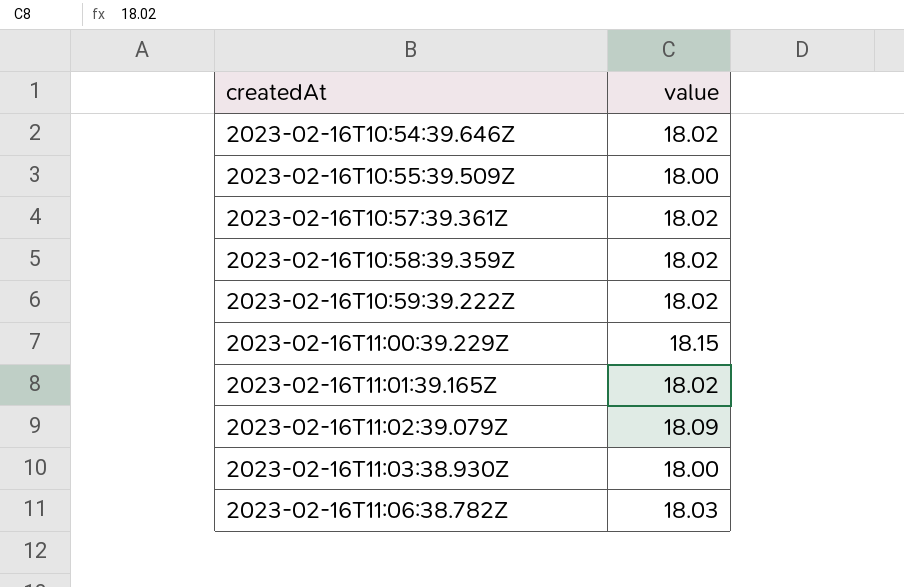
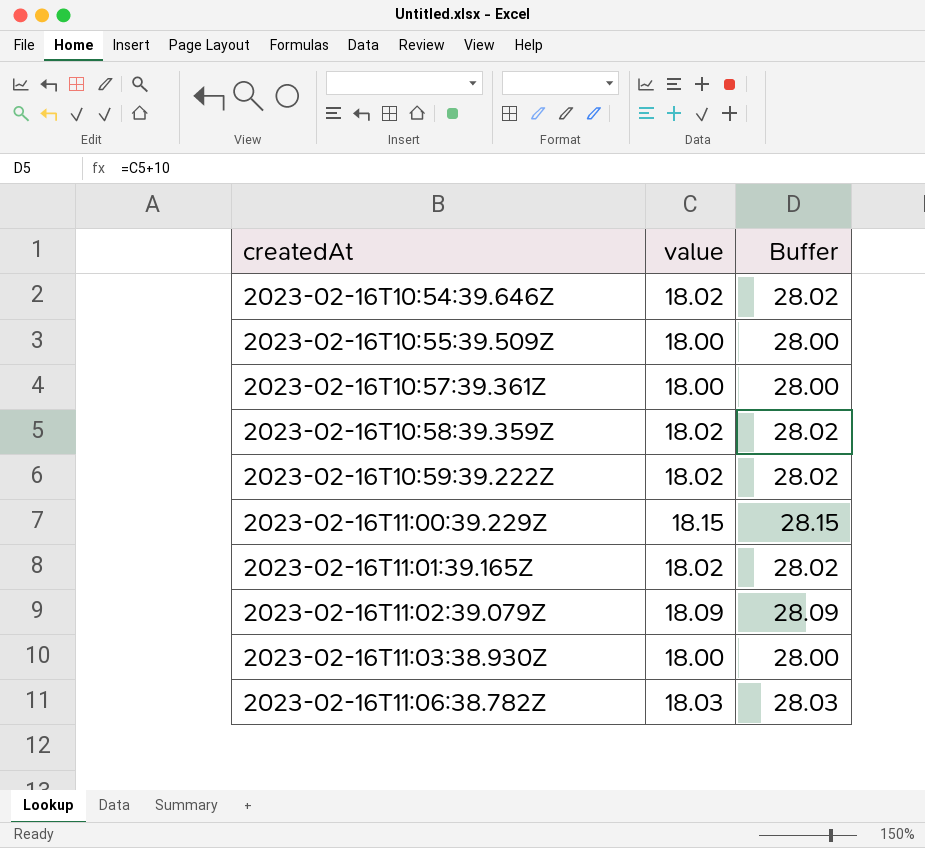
column Buffer | formula: none -> [value] + 10
2023-02-16T10:57:39.361Z | value: 18.02 -> 18.00

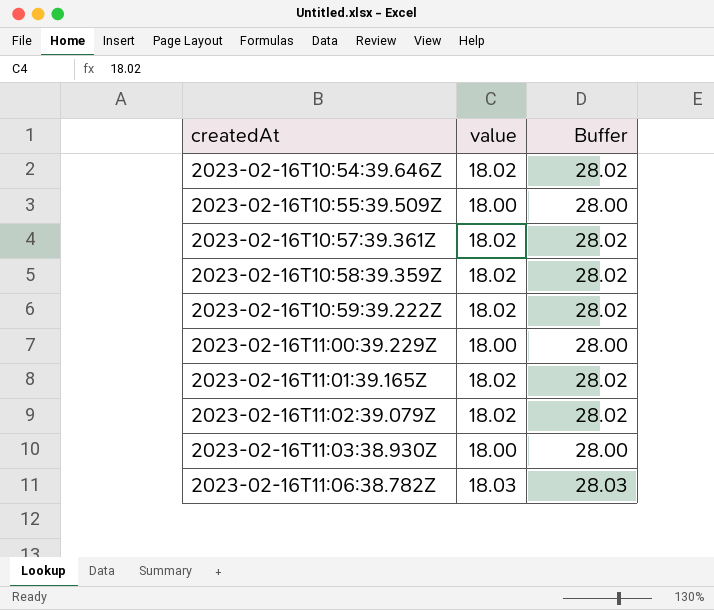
2023-02-16T10:57:39.361Z | value: 18.00 -> 18.02
2023-02-16T10:57:39.361Z | Buffer: 28.00 -> 28.02
2023-02-16T11:00:39.229Z | value: 18.15 -> 18.00
2023-02-16T11:00:39.229Z | Buffer: 28.15 -> 28.00
2023-02-16T11:02:39.079Z | value: 18.09 -> 18.02
2023-02-16T11:02:39.079Z | Buffer: 28.09 -> 28.02

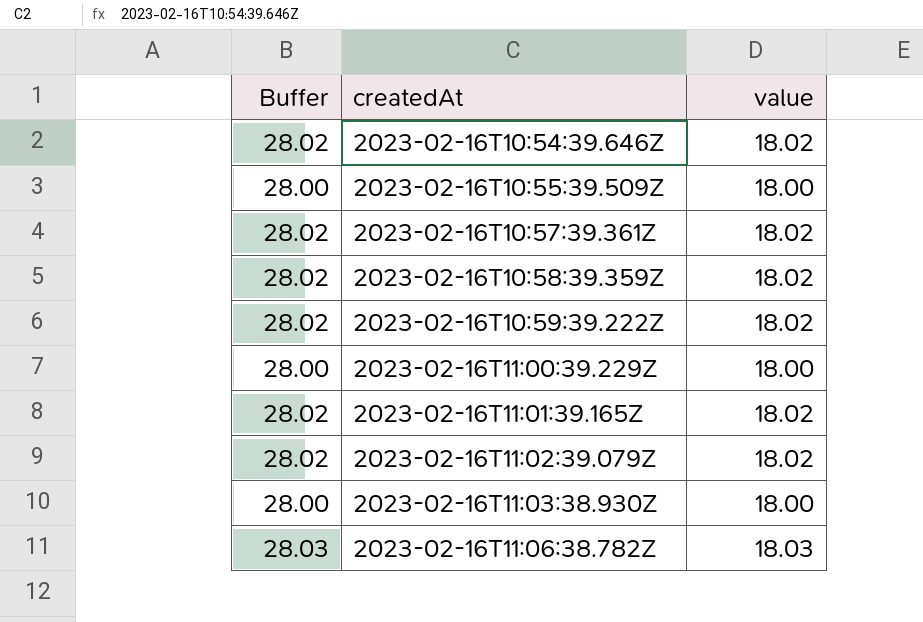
column Buffer | position: 3 -> 1

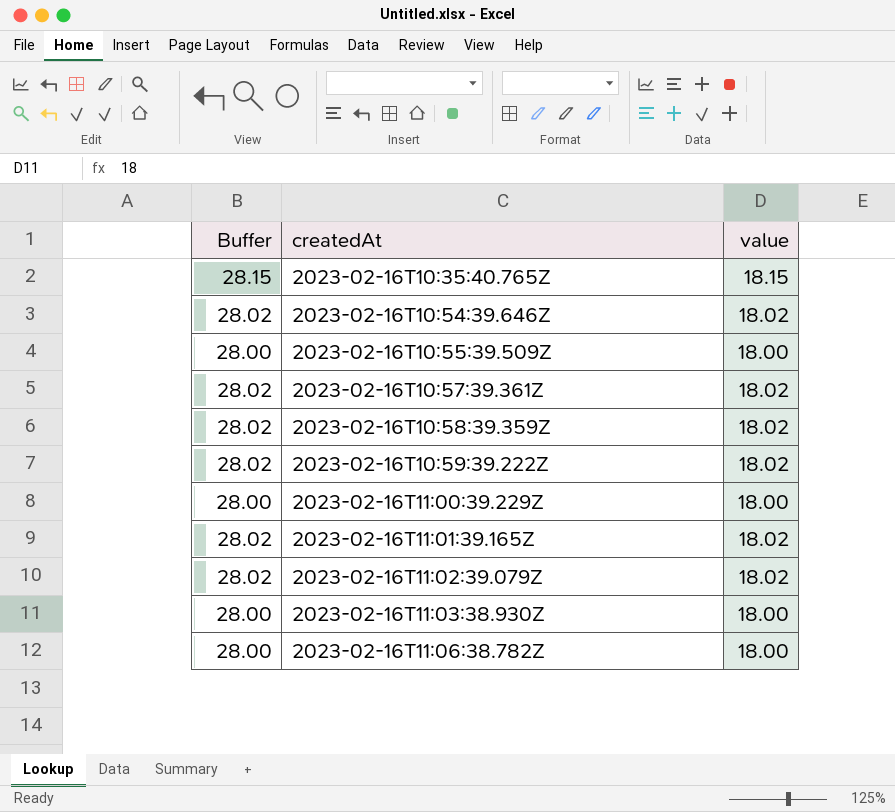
row 2023-02-16T10:35:40.765Z: none -> 28.15 | 18.15
2023-02-16T11:06:38.782Z | Buffer: 28.03 -> 28.00
2023-02-16T11:06:38.782Z | value: 18.03 -> 18.00

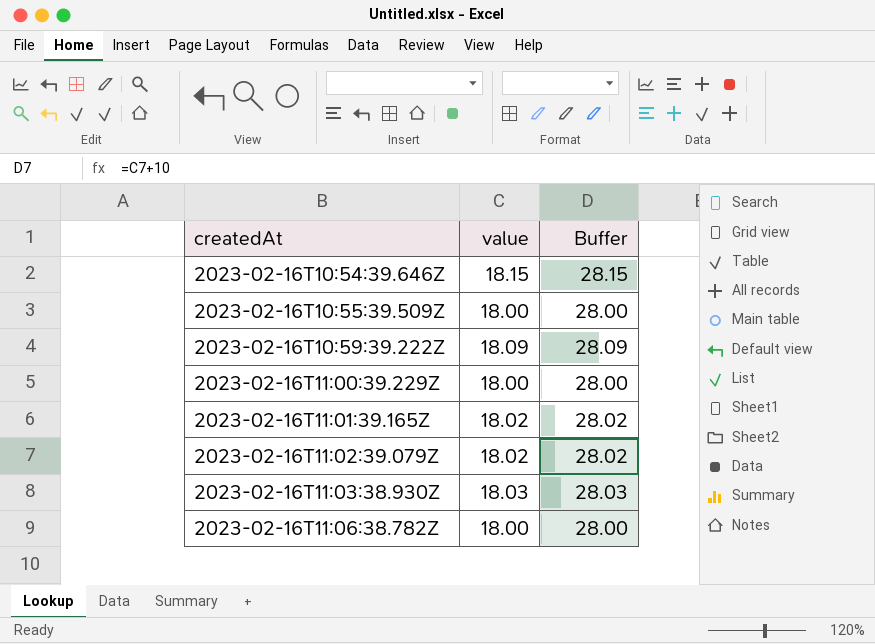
column Buffer | position: 1 -> 3
row 2023-02-16T10:35:40.765Z: 28.15 | 18.15 -> none
row 2023-02-16T10:57:39.361Z: 28.02 | 18.02 -> none
row 2023-02-16T10:58:39.359Z: 28.02 | 18.02 -> none
2023-02-16T10:54:39.646Z | value: 18.02 -> 18.15
2023-02-16T10:54:39.646Z | Buffer: 28.02 -> 28.15
2023-02-16T10:59:39.222Z | value: 18.02 -> 18.09
2023-02-16T10:59:39.222Z | Buffer: 28.02 -> 28.09
2023-02-16T11:03:38.930Z | value: 18.00 -> 18.03
2023-02-16T11:03:38.930Z | Buffer: 28.00 -> 28.03

